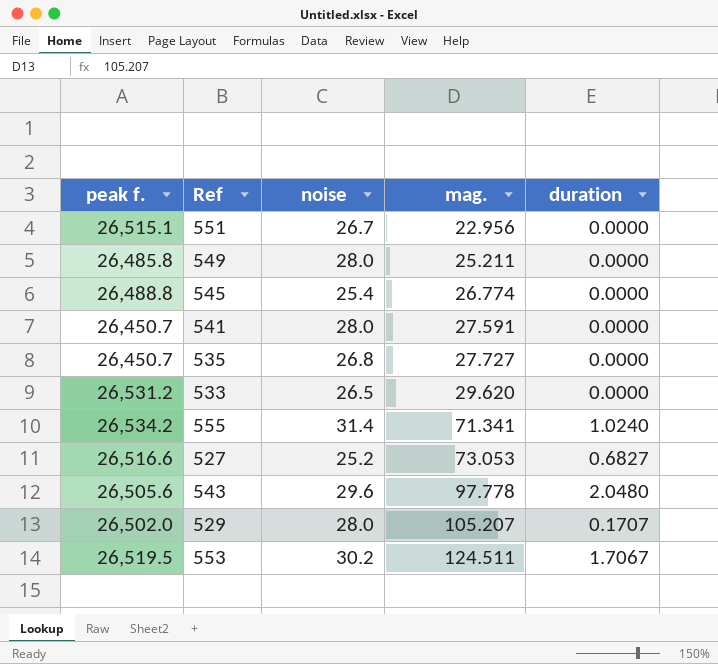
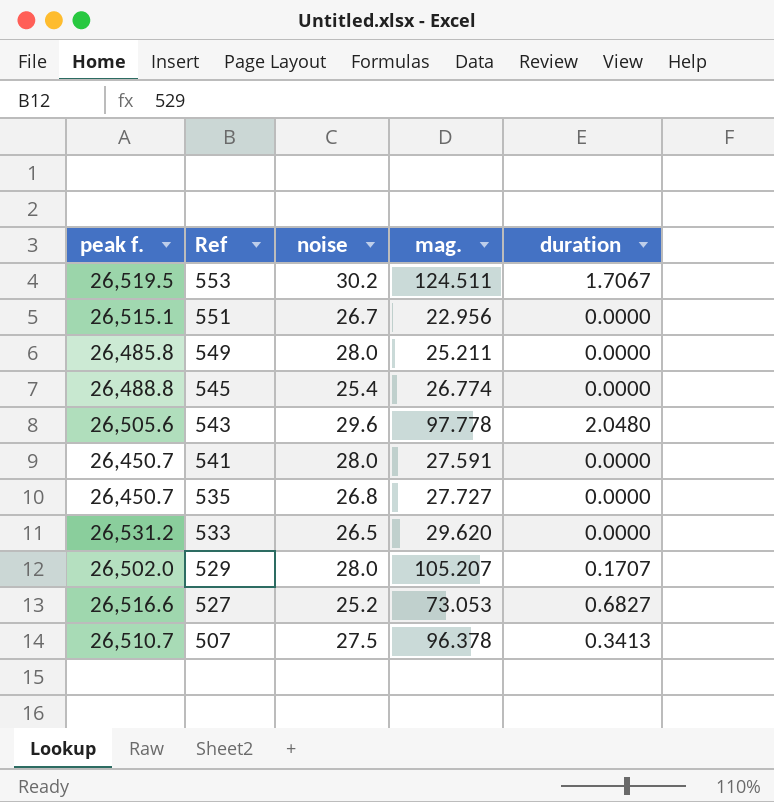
row order: mag. ascending -> Ref descending
row 555: 26,534.2 | 31.4 | 71.341 | 1.0240 -> none
row 507: none -> 26,510.7 | 27.5 | 96.378 | 0.3413

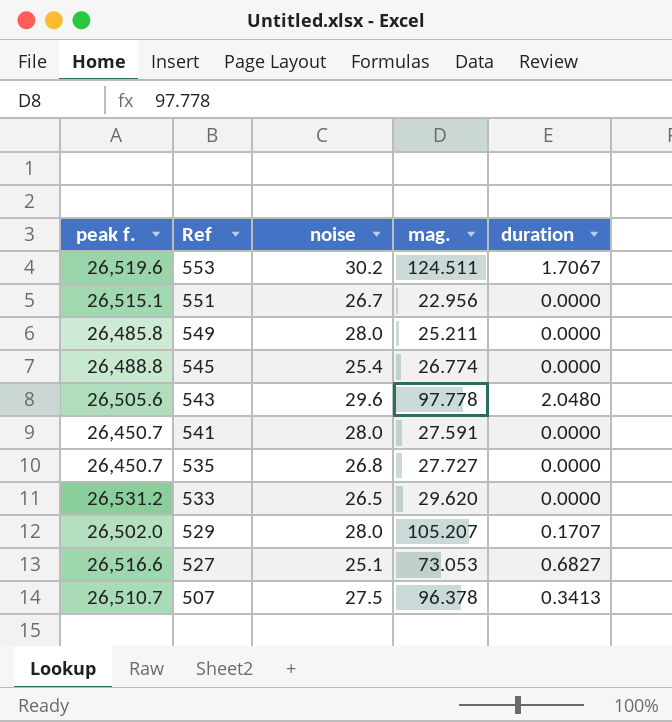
553 | peak f.: 26,519.5 -> 26,519.6
527 | noise: 25.2 -> 25.1

